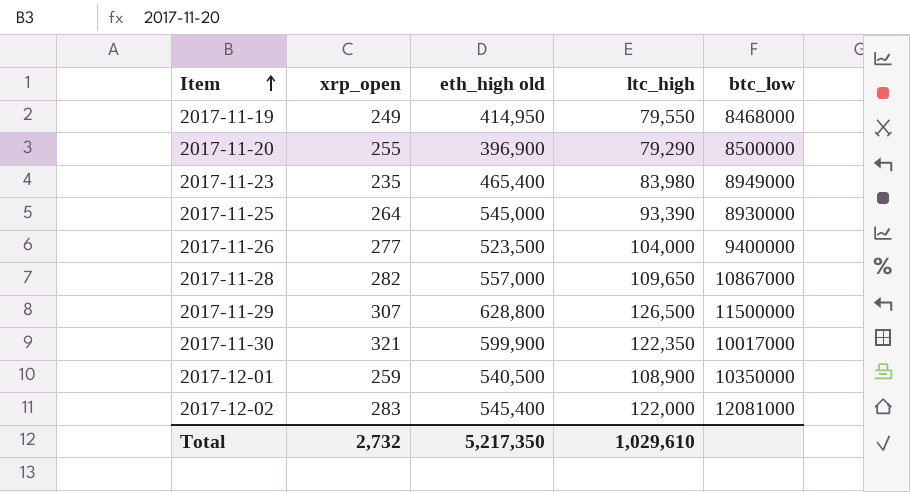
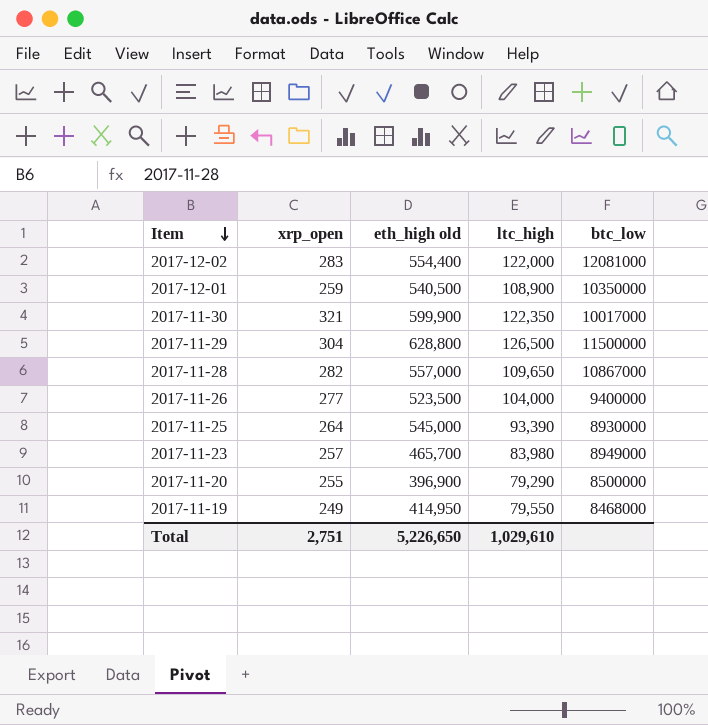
row order: Item ascending -> Item descending
2017-12-02 | eth_high old: 545,400 -> 554,400
2017-11-29 | xrp_open: 307 -> 304
2017-11-23 | xrp_open: 235 -> 257
2017-11-23 | eth_high old: 465,400 -> 465,700
Total | xrp_open: 2,732 -> 2,751
Total | eth_high old: 5,217,350 -> 5,226,650

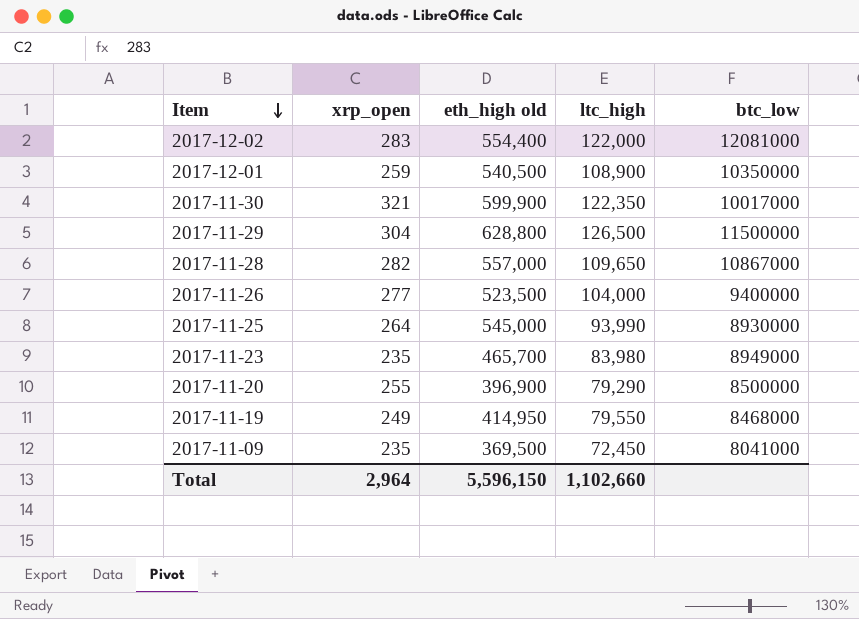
2017-11-25 | ltc_high: 93,390 -> 93,990
2017-11-23 | xrp_open: 257 -> 235
row 2017-11-09: none -> 235 | 369,500 | 72,450 | 8041000
Total | xrp_open: 2,751 -> 2,964
Total | eth_high old: 5,226,650 -> 5,596,150
Total | ltc_high: 1,029,610 -> 1,102,660

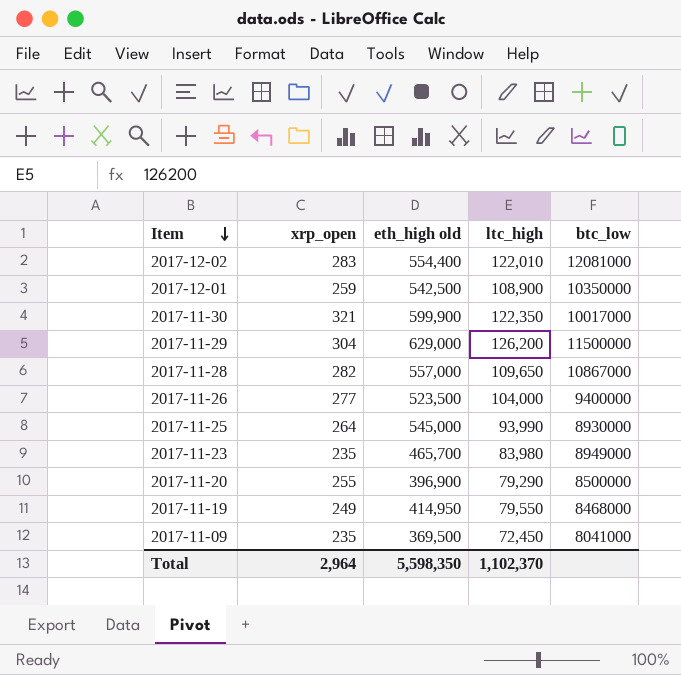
2017-12-02 | ltc_high: 122,000 -> 122,010
2017-12-01 | eth_high old: 540,500 -> 542,500
2017-11-29 | eth_high old: 628,800 -> 629,000
2017-11-29 | ltc_high: 126,500 -> 126,200
Total | eth_high old: 5,596,150 -> 5,598,350
Total | ltc_high: 1,102,660 -> 1,102,370

